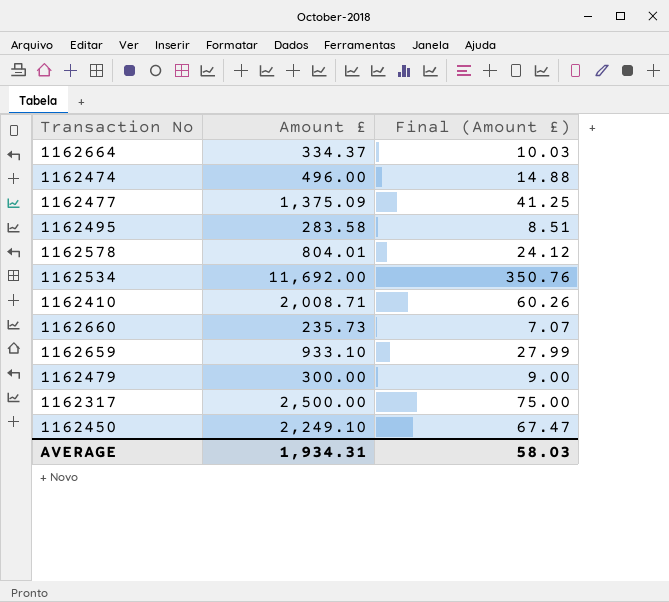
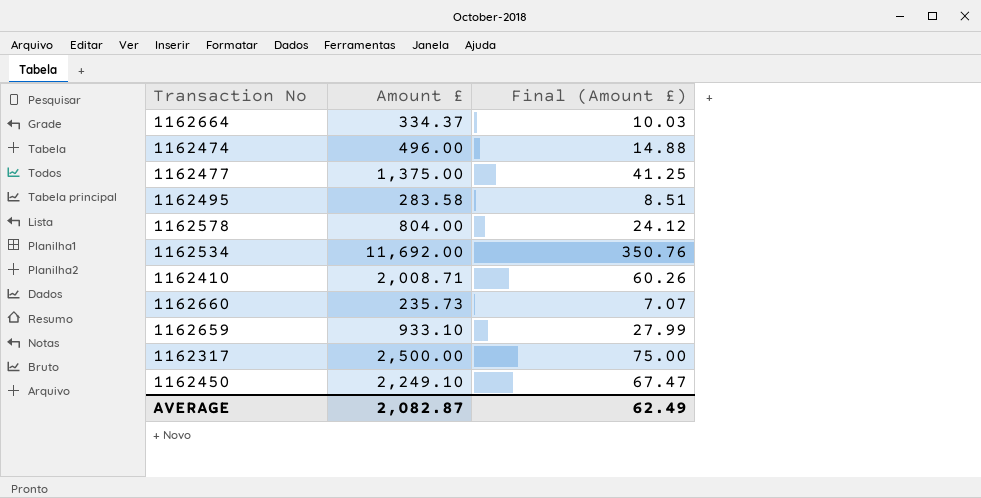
row 1162479: 300.00 | 9.00 -> none
1162477 | Amount £: 1,375.09 -> 1,375.00
1162578 | Amount £: 804.01 -> 804.00
AVERAGE | Amount £: 1,934.31 -> 2,082.87
AVERAGE | Final (Amount £): 58.03 -> 62.49

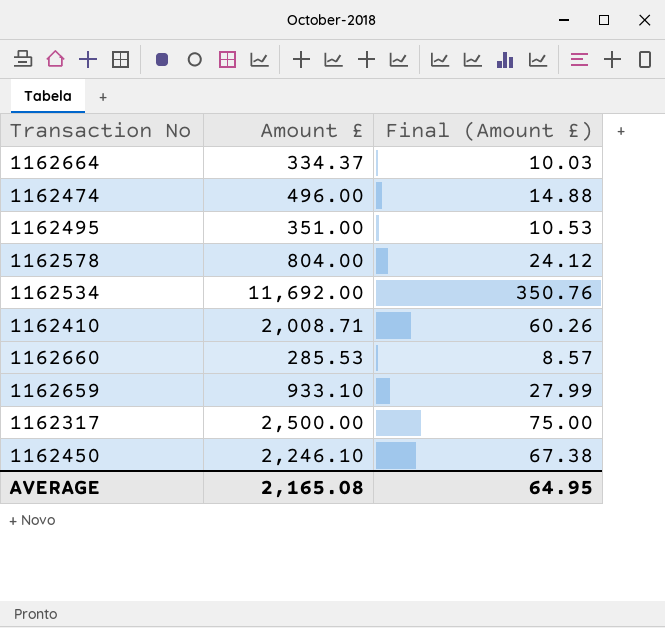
row 1162477: 1,375.00 | 41.25 -> none
1162495 | Amount £: 283.58 -> 351.00
1162495 | Final (Amount £): 8.51 -> 10.53
1162660 | Amount £: 235.73 -> 285.53
1162660 | Final (Amount £): 7.07 -> 8.57
1162450 | Amount £: 2,249.10 -> 2,246.10
1162450 | Final (Amount £): 67.47 -> 67.38
AVERAGE | Amount £: 2,082.87 -> 2,165.08
AVERAGE | Final (Amount £): 62.49 -> 64.95

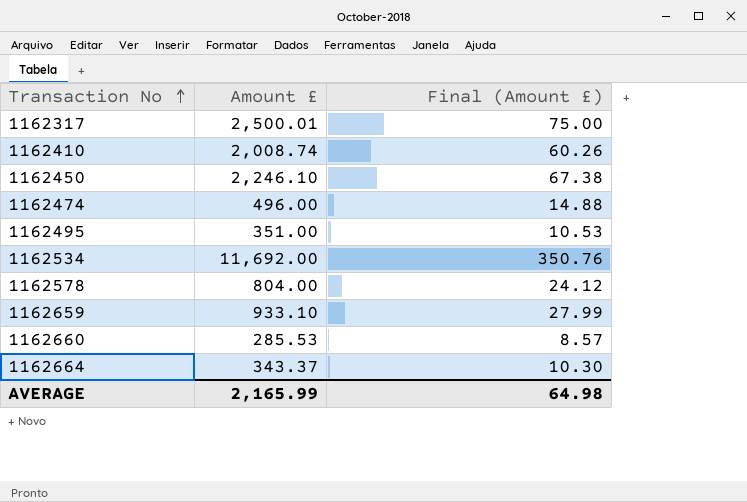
row order: none -> Transaction No ascending
1162317 | Amount £: 2,500.00 -> 2,500.01
1162410 | Amount £: 2,008.71 -> 2,008.74
1162664 | Amount £: 334.37 -> 343.37
1162664 | Final (Amount £): 10.03 -> 10.30
AVERAGE | Amount £: 2,165.08 -> 2,165.99
AVERAGE | Final (Amount £): 64.95 -> 64.98

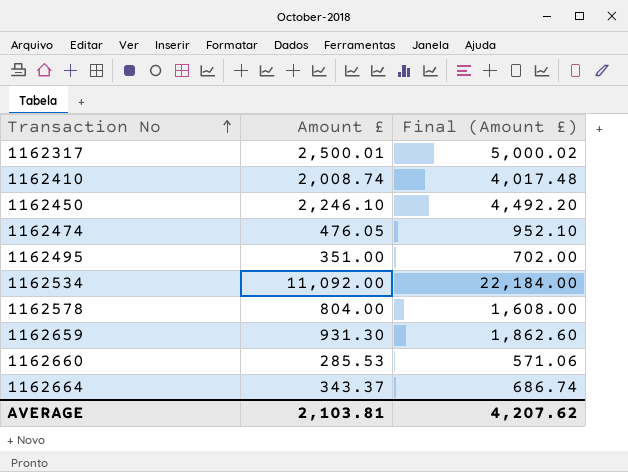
column Final (Amount £) | formula: [Amount £] * 0.03 -> [Amount £] * 2
1162474 | Amount £: 496.00 -> 476.05
1162534 | Amount £: 11,692.00 -> 11,092.00
1162659 | Amount £: 933.10 -> 931.30
AVERAGE | Amount £: 2,165.99 -> 2,103.81
AVERAGE | Final (Amount £): 64.98 -> 4,207.62

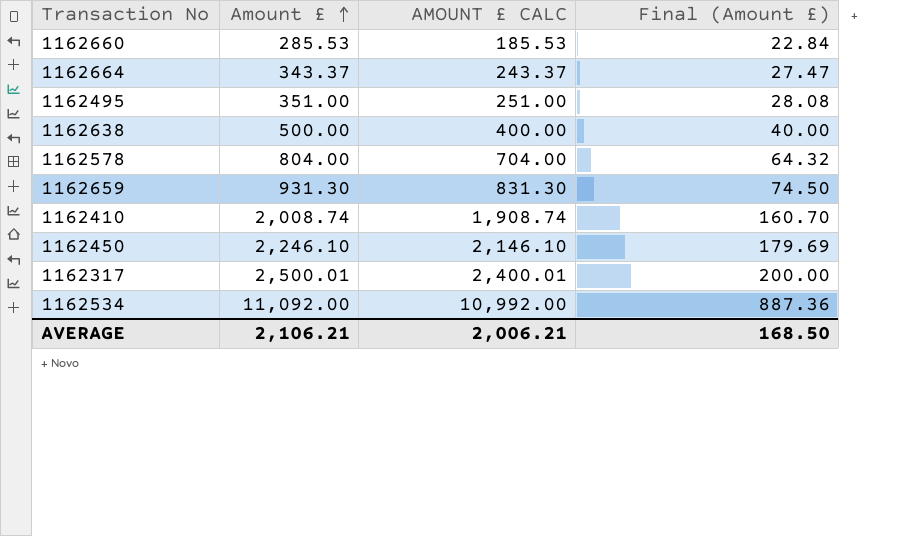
row order: Transaction No ascending -> Amount £ ascending
column AMOUNT £ CALC | formula: none -> [Amount £] - 100
column Final (Amount £) | formula: [Amount £] * 2 -> [Amount £] * 0.08
row 1162474: 476.05 | 952.10 -> none
row 1162638: none -> 500.00 | 400.00 | 40.00
AVERAGE | Amount £: 2,103.81 -> 2,106.21
AVERAGE | Final (Amount £): 4,207.62 -> 168.50

